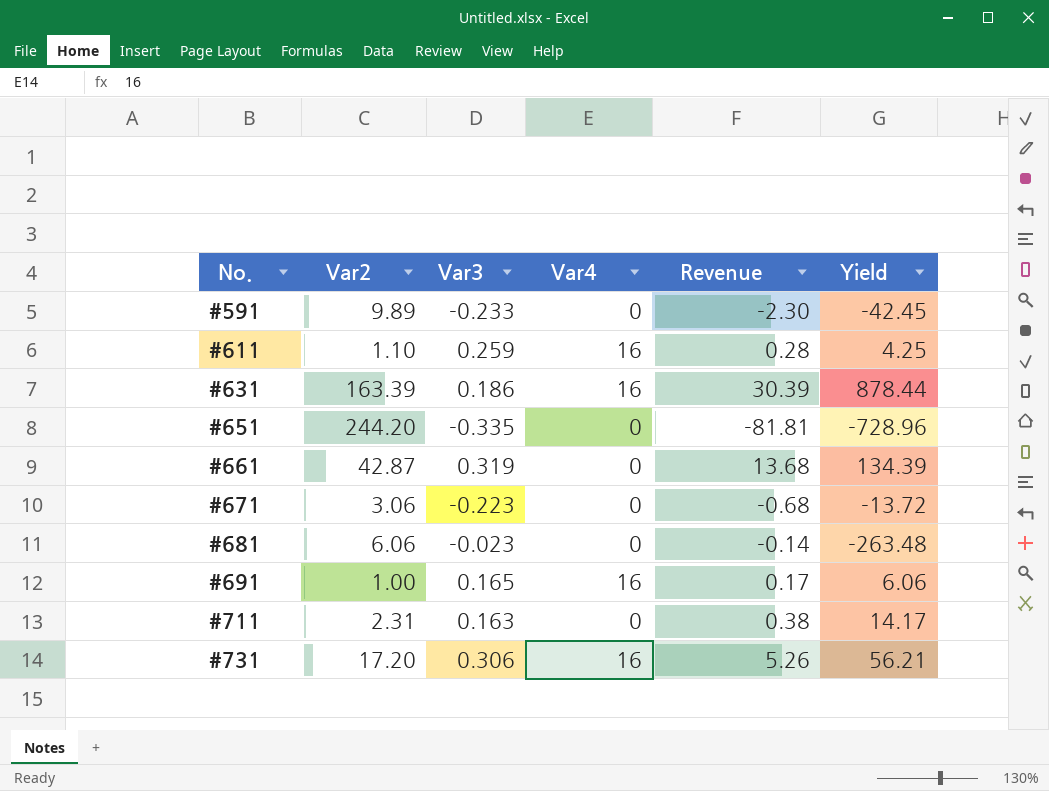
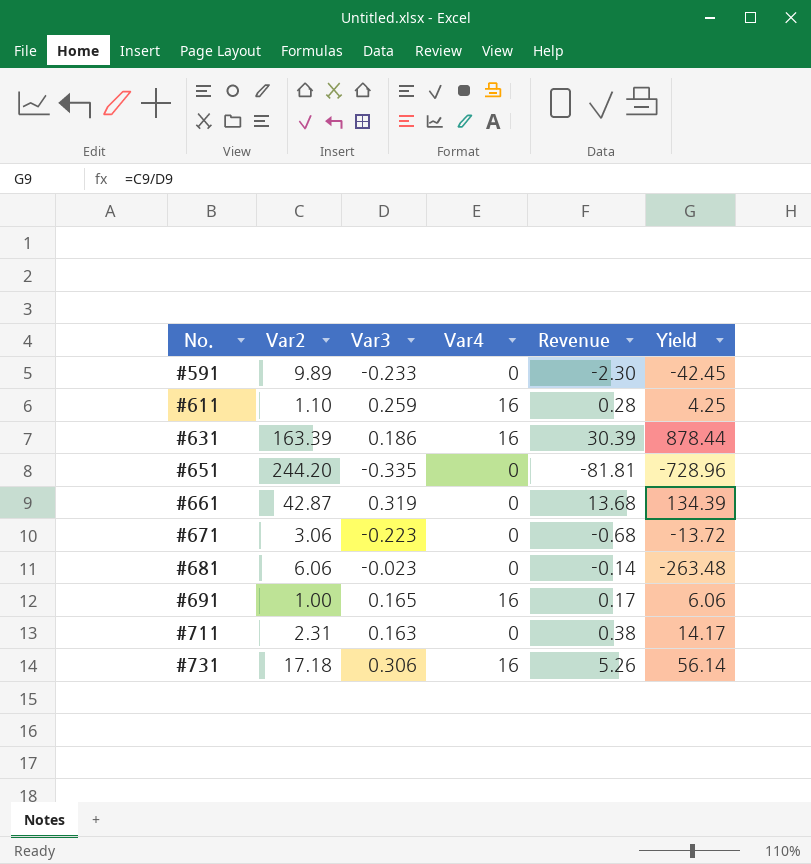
#731 | Var2: 17.20 -> 17.18
#731 | Yield: 56.21 -> 56.14

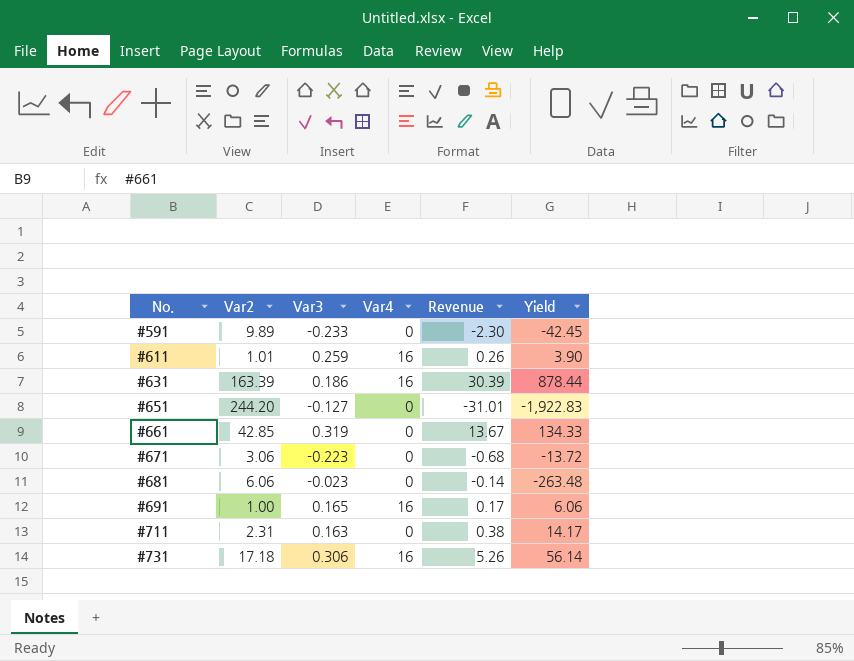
#611 | Var2: 1.10 -> 1.01
#611 | Revenue: 0.28 -> 0.26
#611 | Yield: 4.25 -> 3.90
#651 | Var3: -0.335 -> -0.127
#651 | Revenue: -81.81 -> -31.01
#651 | Yield: -728.96 -> -1,922.83
#661 | Var2: 42.87 -> 42.85
#661 | Revenue: 13.68 -> 13.67
#661 | Yield: 134.39 -> 134.33

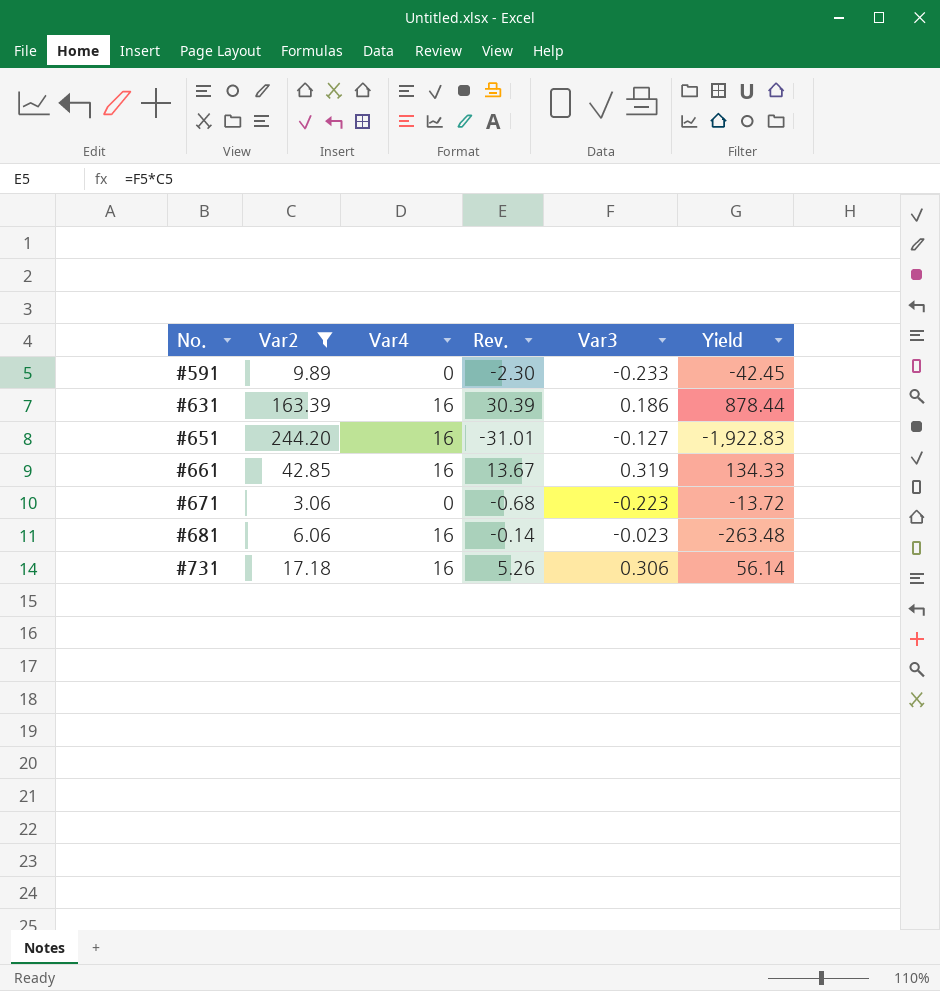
filter: none -> Var2 >= 3.06
column name: Revenue -> Rev.
column Var3 | position: 3 -> 5
#651 | Var4: 0 -> 16
#661 | Var4: 0 -> 16
#681 | Var4: 0 -> 16

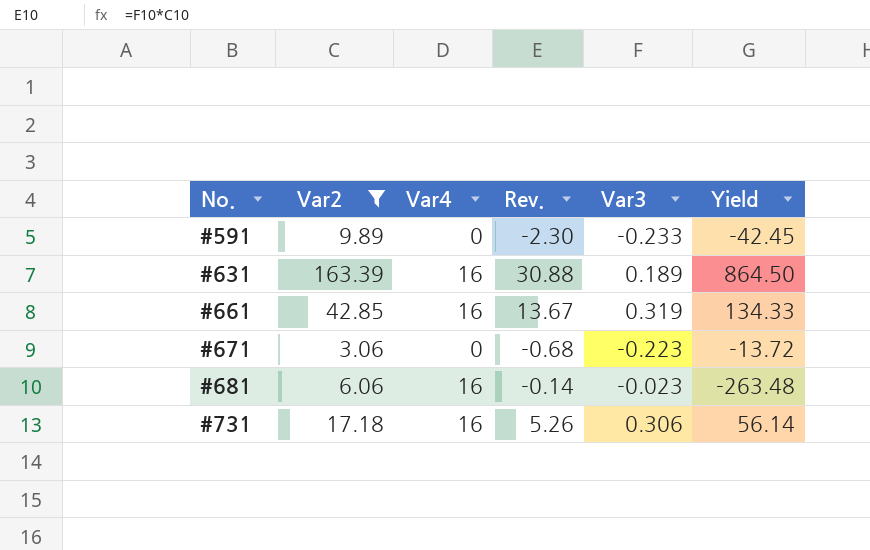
row #651: 244.20 | 16 | -31.01 | -0.127 | -1,922.83 -> none
#631 | Rev.: 30.39 -> 30.88
#631 | Var3: 0.186 -> 0.189
#631 | Yield: 878.44 -> 864.50

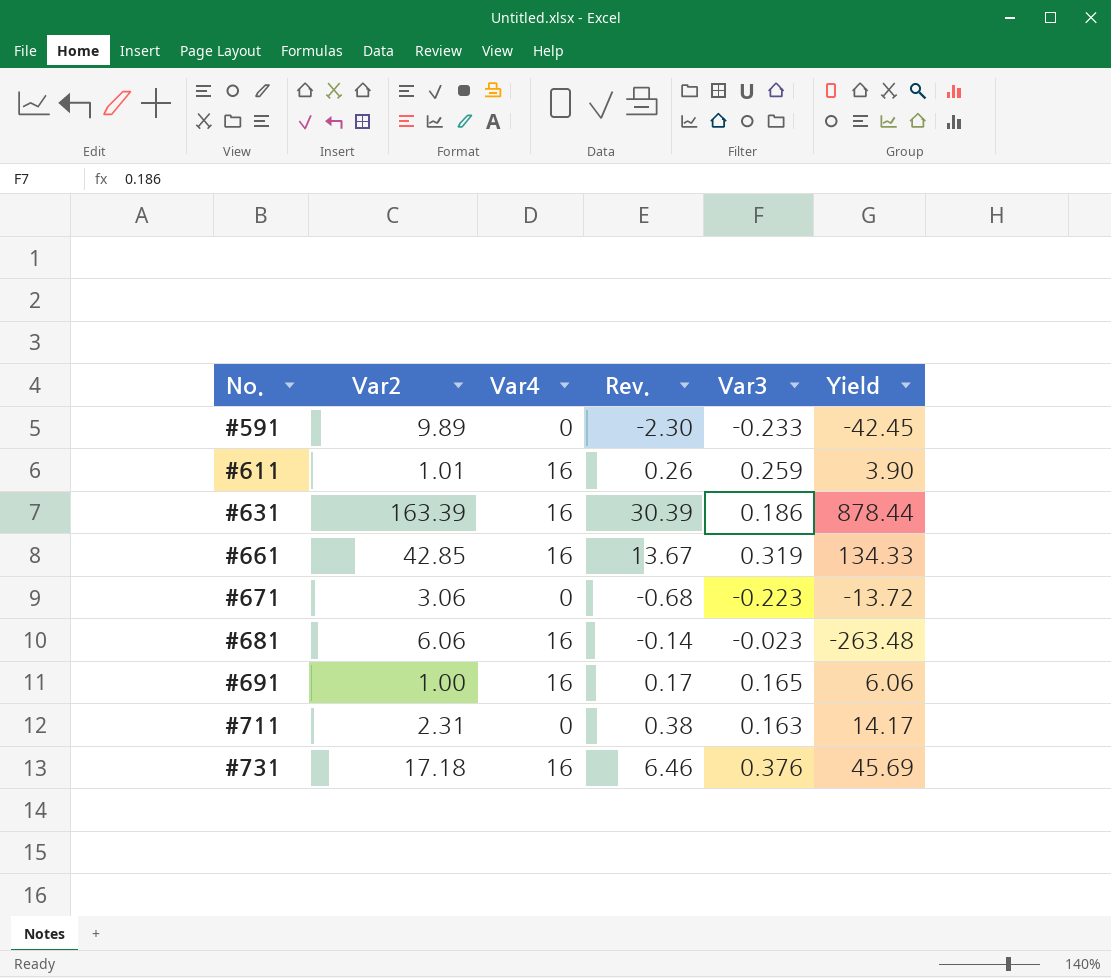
filter: Var2 >= 3.06 -> none
#631 | Rev.: 30.88 -> 30.39
#631 | Var3: 0.189 -> 0.186
#631 | Yield: 864.50 -> 878.44
#731 | Rev.: 5.26 -> 6.46
#731 | Var3: 0.306 -> 0.376
#731 | Yield: 56.14 -> 45.69

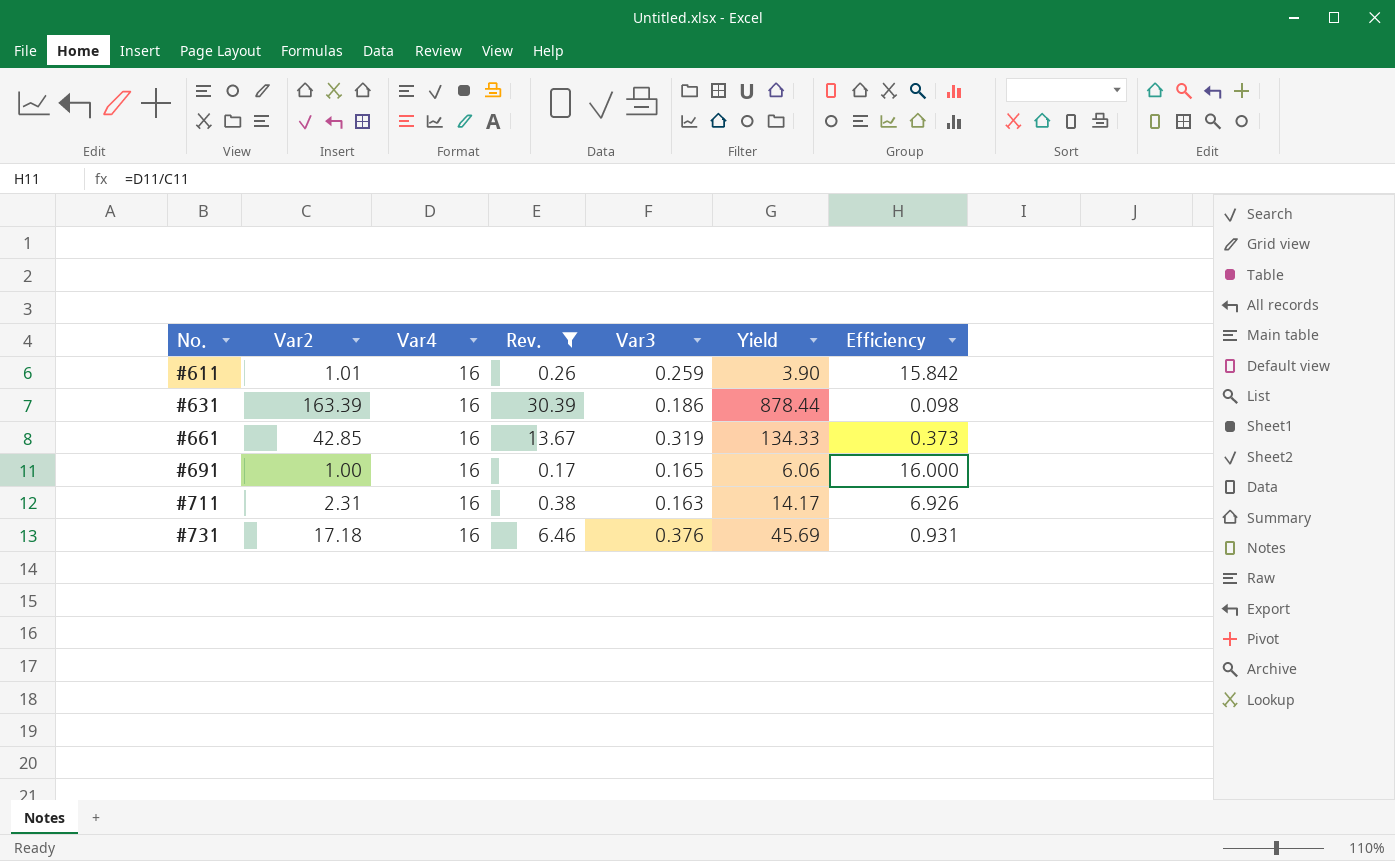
filter: none -> Rev. >= 0.17
column Efficiency | formula: none -> [Var4] / [Var2]
#711 | Var4: 0 -> 16

